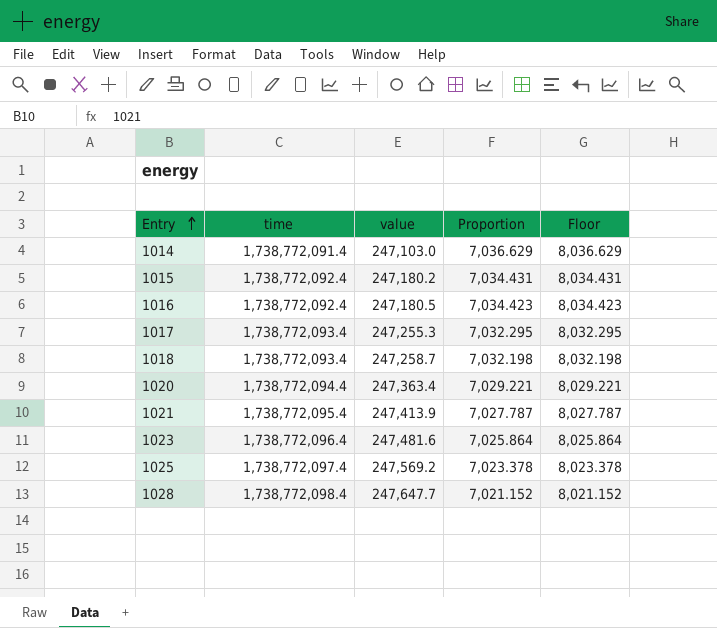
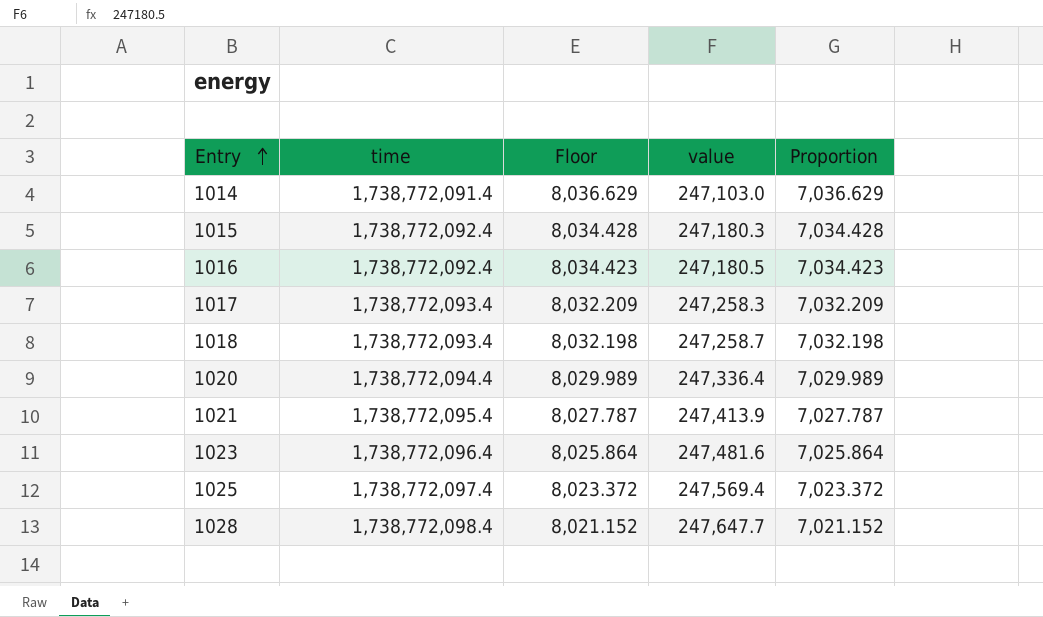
column Floor | position: 5 -> 3
1015 | Floor: 8,034.431 -> 8,034.428
1015 | value: 247,180.2 -> 247,180.3
1015 | Proportion: 7,034.431 -> 7,034.428
1017 | Floor: 8,032.295 -> 8,032.209
1017 | value: 247,255.3 -> 247,258.3
1017 | Proportion: 7,032.295 -> 7,032.209
1020 | Floor: 8,029.221 -> 8,029.989
1020 | value: 247,363.4 -> 247,336.4
1020 | Proportion: 7,029.221 -> 7,029.989
1025 | Floor: 8,023.378 -> 8,023.372
1025 | value: 247,569.2 -> 247,569.4
1025 | Proportion: 7,023.378 -> 7,023.372

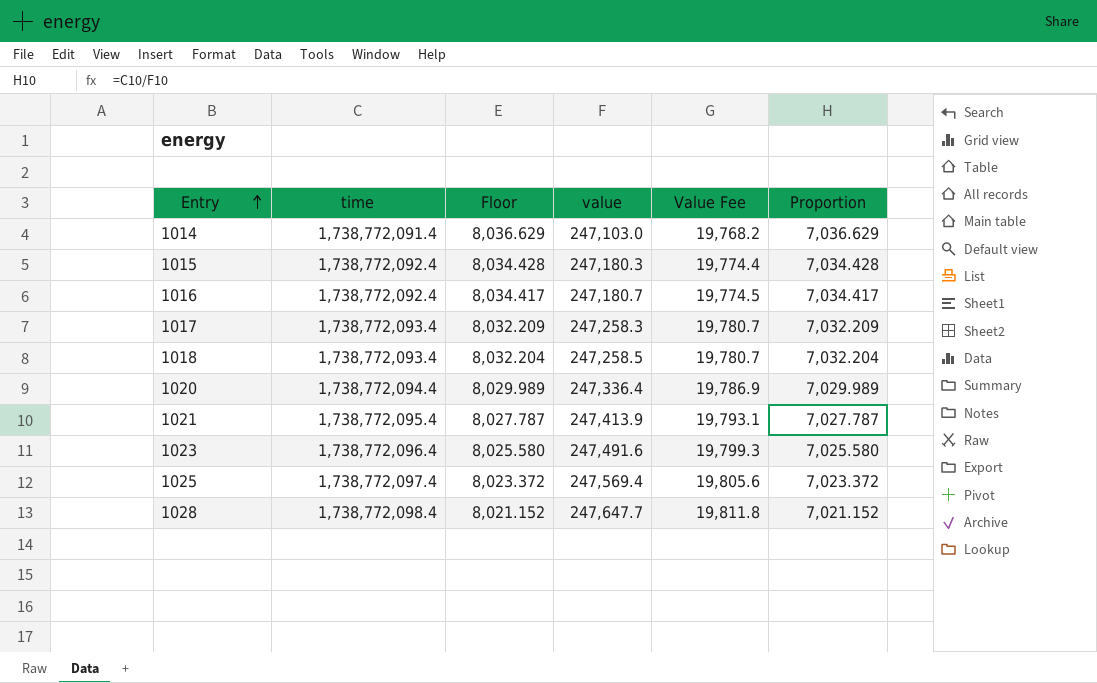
column Value Fee | formula: none -> [value] * 0.08
1016 | Floor: 8,034.423 -> 8,034.417
1016 | value: 247,180.5 -> 247,180.7
1016 | Proportion: 7,034.423 -> 7,034.417
1018 | Floor: 8,032.198 -> 8,032.204
1018 | value: 247,258.7 -> 247,258.5
1018 | Proportion: 7,032.198 -> 7,032.204
1023 | Floor: 8,025.864 -> 8,025.580
1023 | value: 247,481.6 -> 247,491.6
1023 | Proportion: 7,025.864 -> 7,025.580

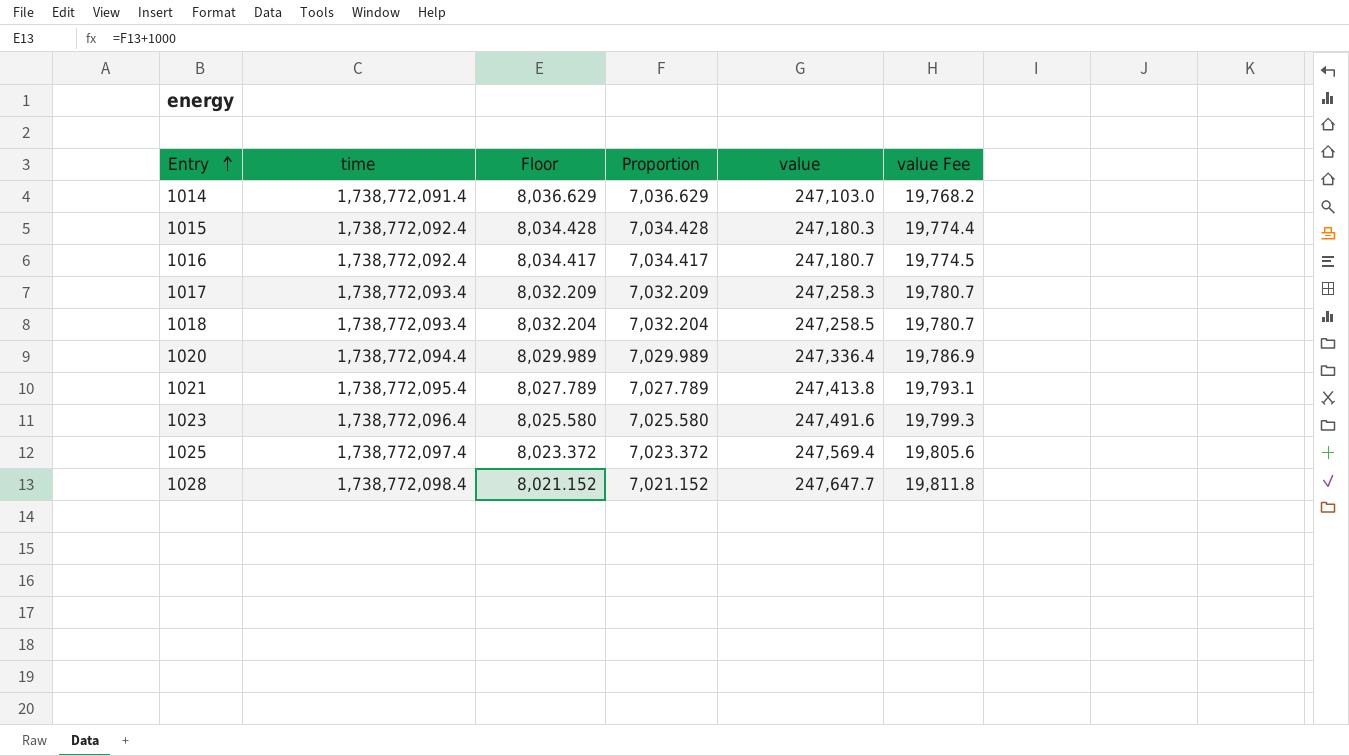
column Proportion | position: 6 -> 4
column name: Value Fee -> value Fee
1021 | Floor: 8,027.787 -> 8,027.789
1021 | Proportion: 7,027.787 -> 7,027.789
1021 | value: 247,413.9 -> 247,413.8

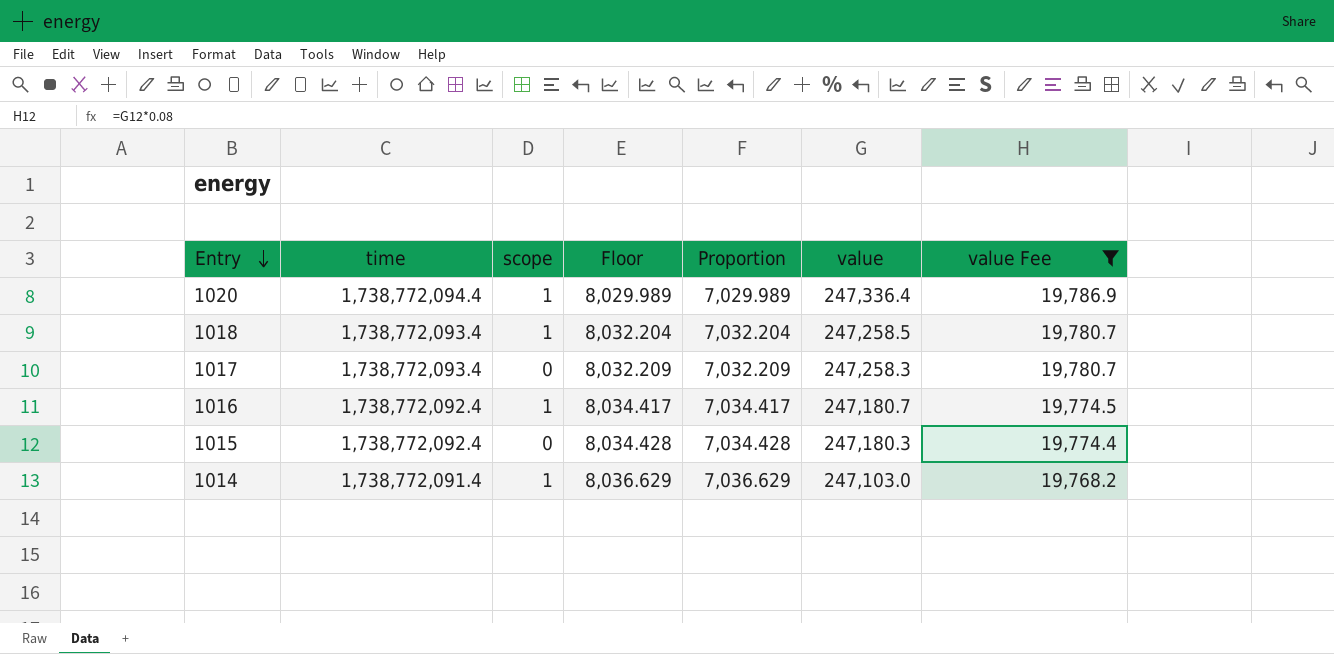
filter: none -> value Fee <= 19,786.9
row order: Entry ascending -> Entry descending
column scope | position: none -> 3

